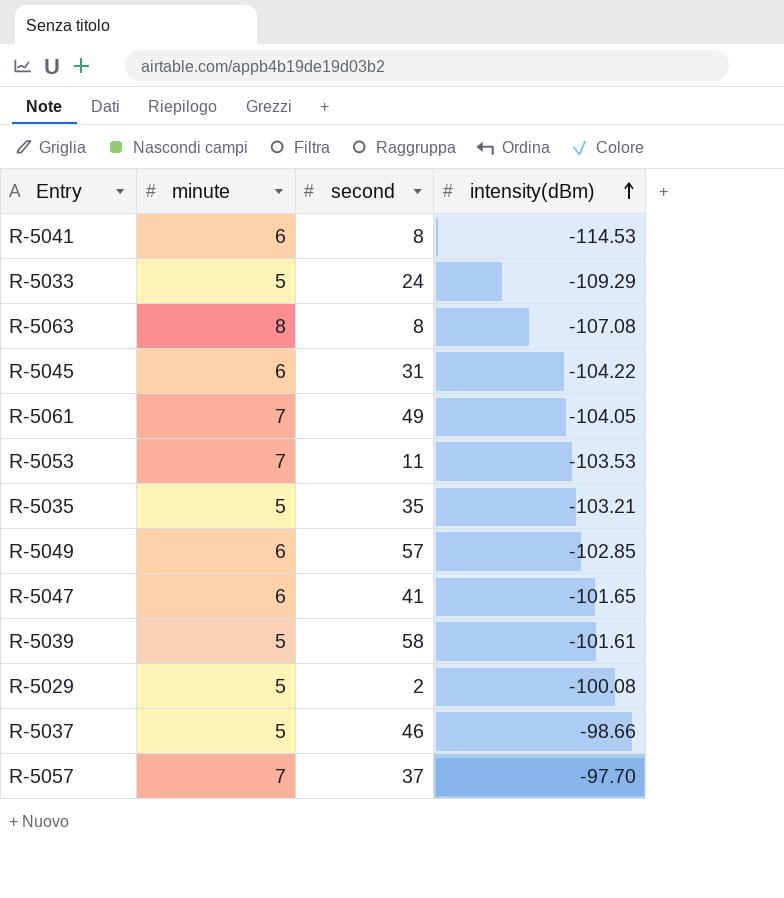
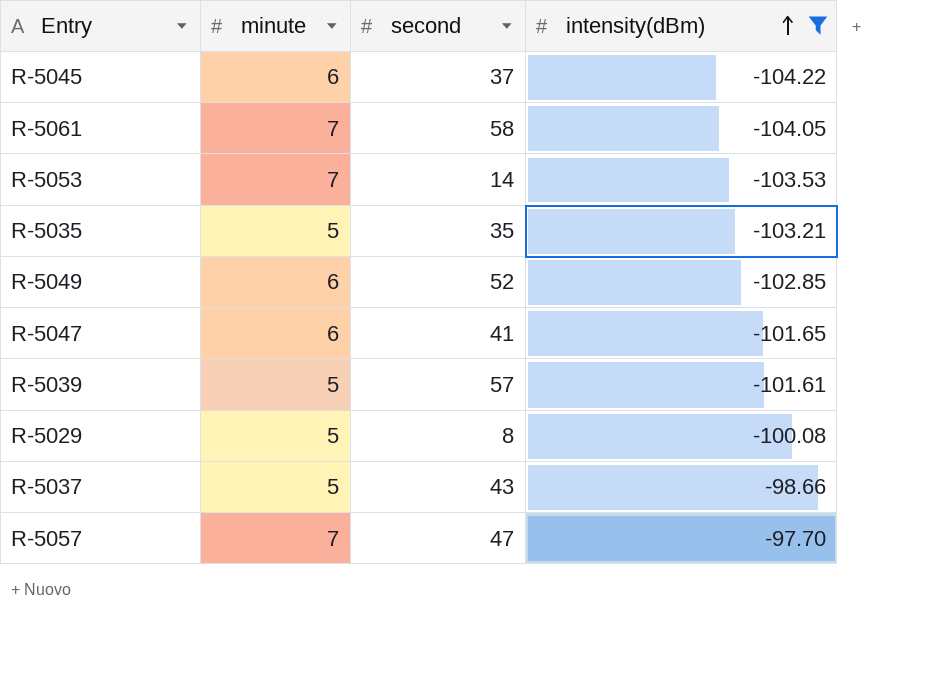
filter: none -> intensity(dBm) >= -104.22
R-5045 | second: 31 -> 37
R-5061 | second: 49 -> 58
R-5053 | second: 11 -> 14
R-5049 | second: 57 -> 52
R-5039 | second: 58 -> 57
R-5029 | second: 2 -> 8
R-5037 | second: 46 -> 43
R-5057 | second: 37 -> 47

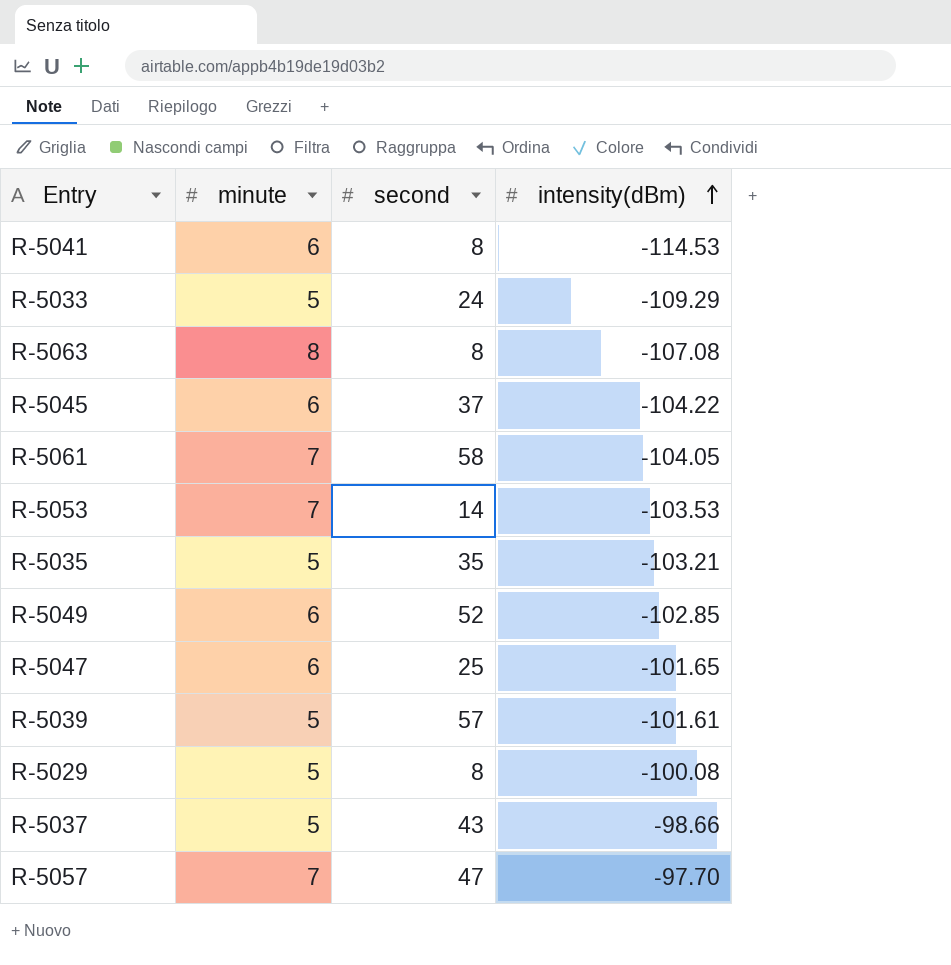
filter: intensity(dBm) >= -104.22 -> none
R-5047 | second: 41 -> 25

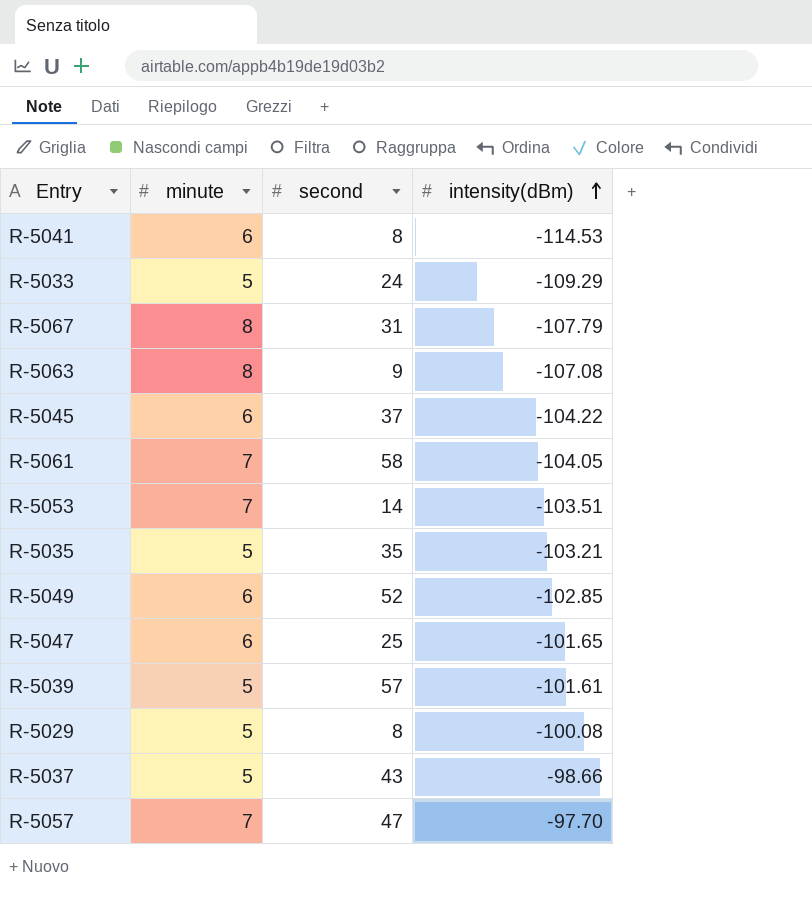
row R-5067: none -> 8 | 31 | -107.79
R-5063 | second: 8 -> 9
R-5053 | intensity(dBm): -103.53 -> -103.51

